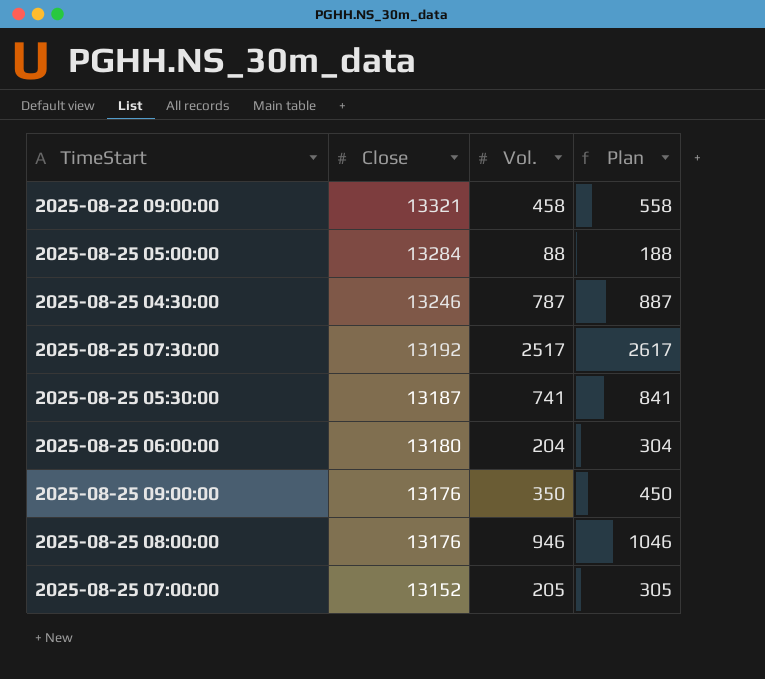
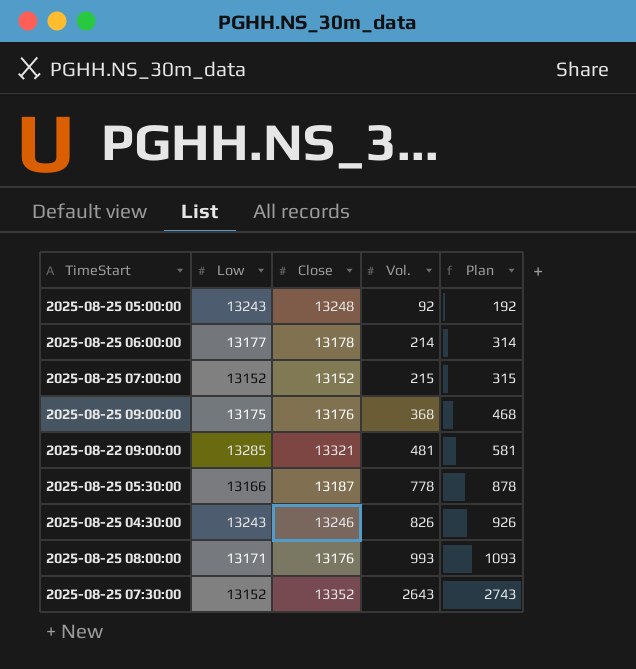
row order: Close descending -> Vol. ascending
column Low | position: none -> 2
2025-08-25 05:00:00 | Close: 13284 -> 13248
2025-08-25 05:00:00 | Vol.: 88 -> 92
2025-08-25 05:00:00 | Plan: 188 -> 192
2025-08-25 06:00:00 | Close: 13180 -> 13178
2025-08-25 06:00:00 | Vol.: 204 -> 214
2025-08-25 06:00:00 | Plan: 304 -> 314
2025-08-25 07:00:00 | Vol.: 205 -> 215
2025-08-25 07:00:00 | Plan: 305 -> 315
2025-08-25 09:00:00 | Vol.: 350 -> 368
2025-08-25 09:00:00 | Plan: 450 -> 468
2025-08-22 09:00:00 | Vol.: 458 -> 481
2025-08-22 09:00:00 | Plan: 558 -> 581
2025-08-25 05:30:00 | Vol.: 741 -> 778
2025-08-25 05:30:00 | Plan: 841 -> 878
2025-08-25 04:30:00 | Vol.: 787 -> 826
2025-08-25 04:30:00 | Plan: 887 -> 926
2025-08-25 08:00:00 | Vol.: 946 -> 993
2025-08-25 08:00:00 | Plan: 1046 -> 1093
2025-08-25 07:30:00 | Close: 13192 -> 13352
2025-08-25 07:30:00 | Vol.: 2517 -> 2643
2025-08-25 07:30:00 | Plan: 2617 -> 2743

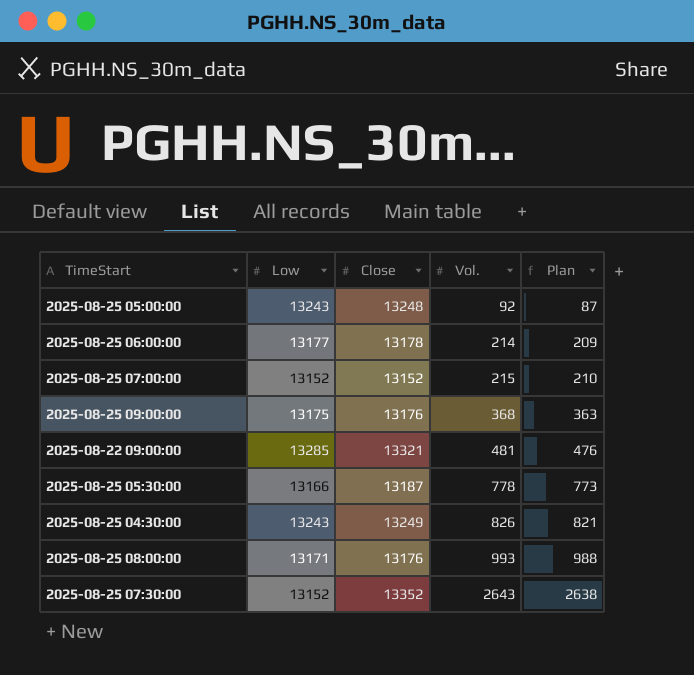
column Plan | formula: [Vol.] + 100 -> [Vol.] - 5
2025-08-25 04:30:00 | Close: 13246 -> 13249

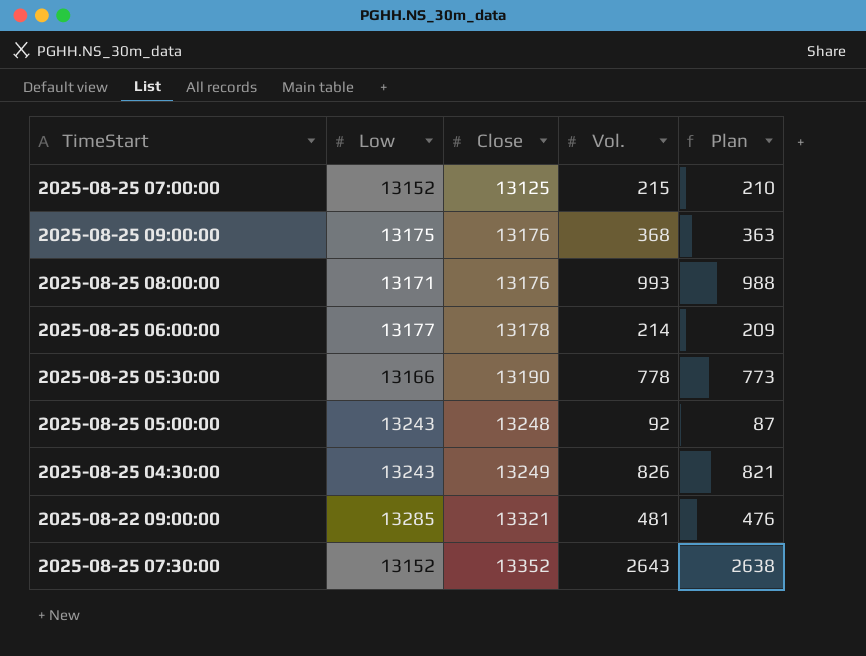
row order: Vol. ascending -> Close ascending
2025-08-25 07:00:00 | Close: 13152 -> 13125
2025-08-25 05:30:00 | Close: 13187 -> 13190

